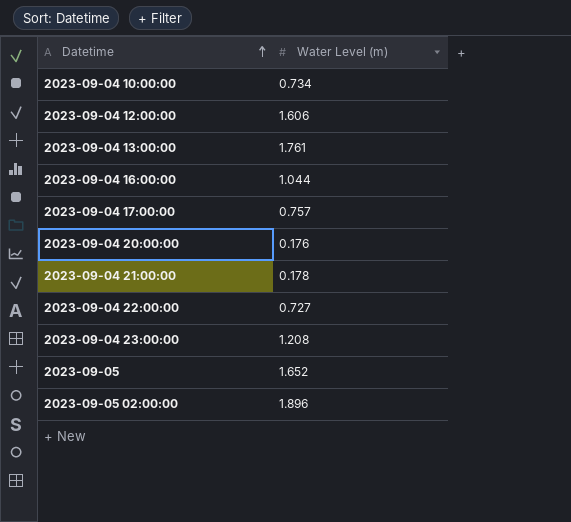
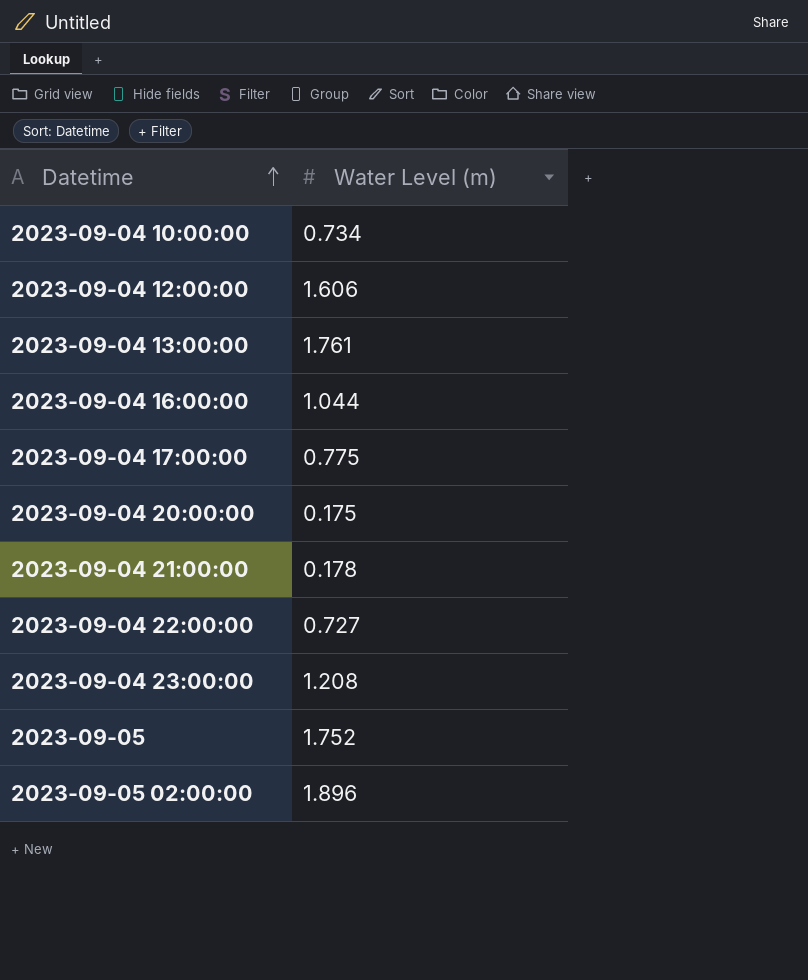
2023-09-04 17:00:00 | Water Level (m): 0.757 -> 0.775
2023-09-04 20:00:00 | Water Level (m): 0.176 -> 0.175
2023-09-05 | Water Level (m): 1.652 -> 1.752

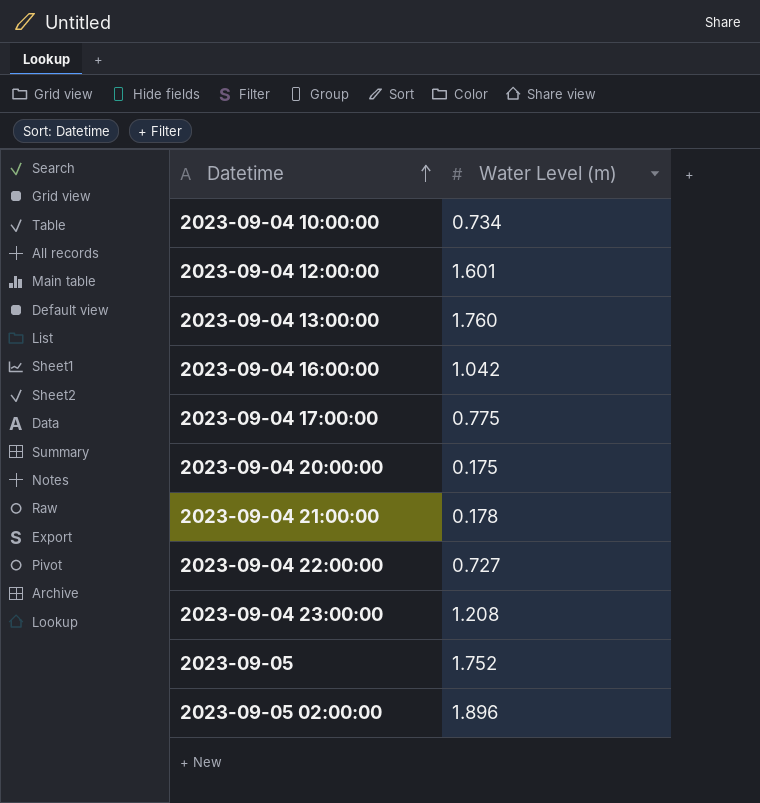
2023-09-04 12:00:00 | Water Level (m): 1.606 -> 1.601
2023-09-04 13:00:00 | Water Level (m): 1.761 -> 1.760
2023-09-04 16:00:00 | Water Level (m): 1.044 -> 1.042

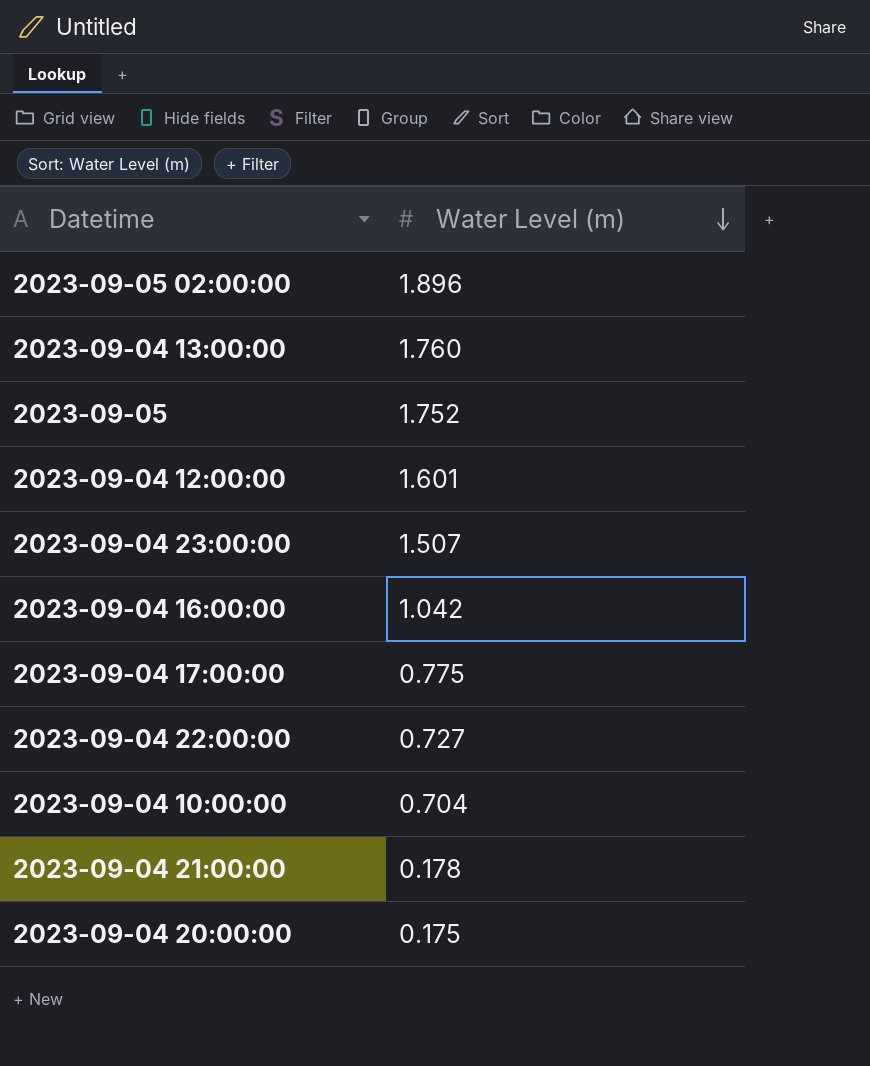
row order: Datetime ascending -> Water Level (m) descending
2023-09-04 23:00:00 | Water Level (m): 1.208 -> 1.507
2023-09-04 10:00:00 | Water Level (m): 0.734 -> 0.704

